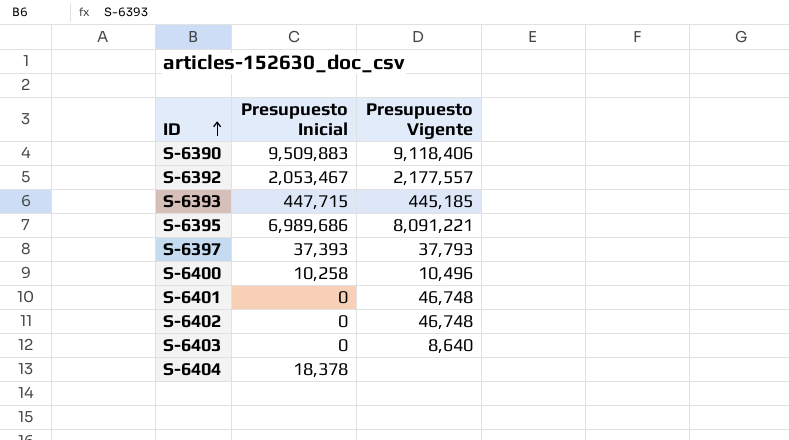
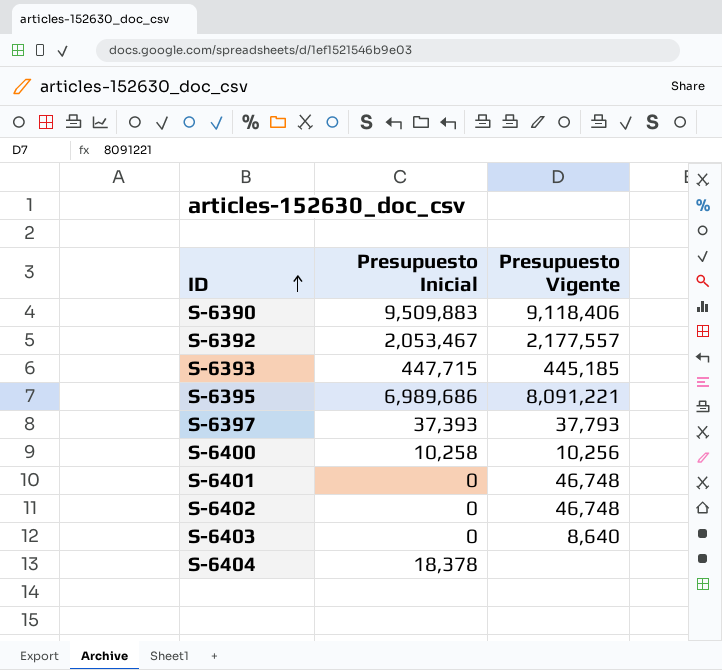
S-6400 | Presupuesto Vigente: 10,496 -> 10,256

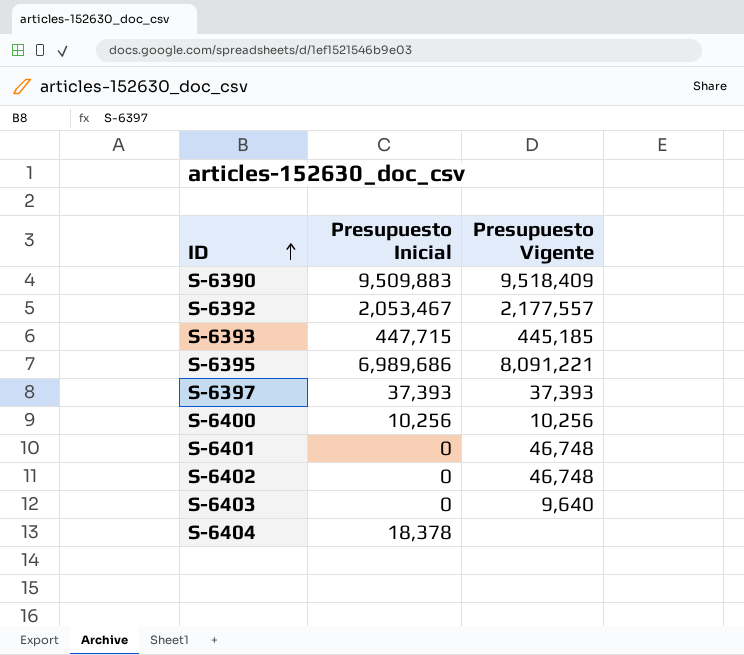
S-6390 | Presupuesto Vigente: 9,118,406 -> 9,518,409
S-6397 | Presupuesto Vigente: 37,793 -> 37,393
S-6400 | Presupuesto Inicial: 10,258 -> 10,256
S-6403 | Presupuesto Vigente: 8,640 -> 9,640

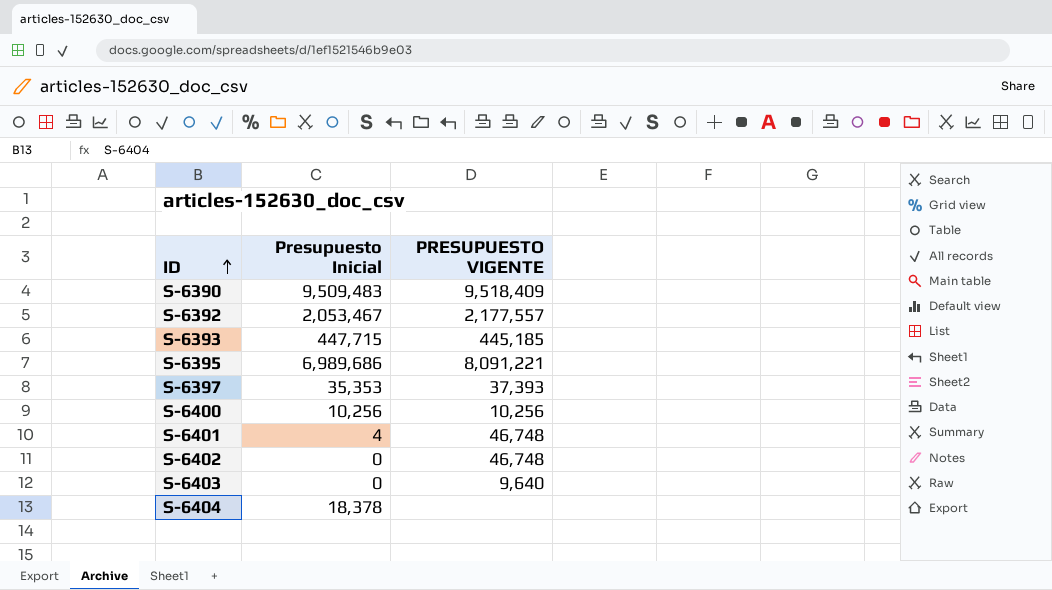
column name: Presupuesto Vigente -> PRESUPUESTO VIGENTE
S-6390 | Presupuesto Inicial: 9,509,883 -> 9,509,483
S-6397 | Presupuesto Inicial: 37,393 -> 35,353
S-6401 | Presupuesto Inicial: 0 -> 4

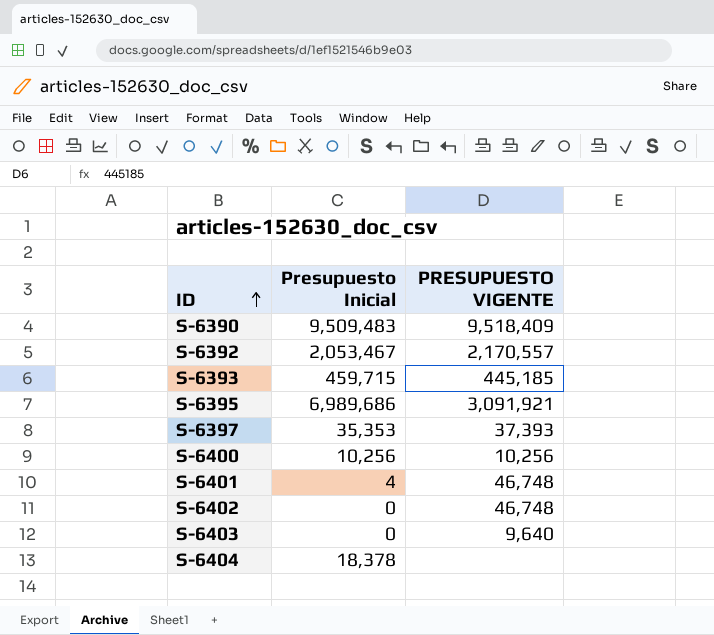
S-6392 | PRESUPUESTO VIGENTE: 2,177,557 -> 2,170,557
S-6393 | Presupuesto Inicial: 447,715 -> 459,715
S-6395 | PRESUPUESTO VIGENTE: 8,091,221 -> 3,091,921

